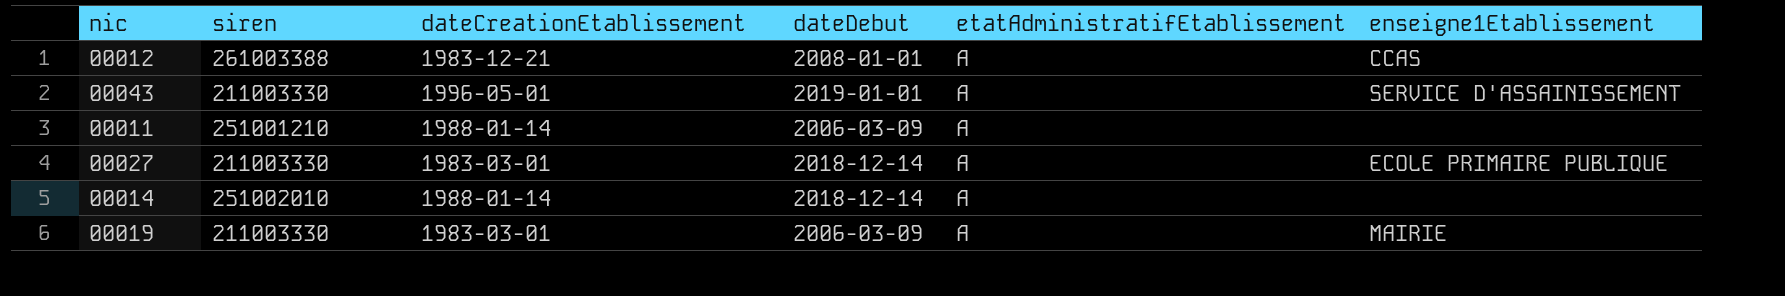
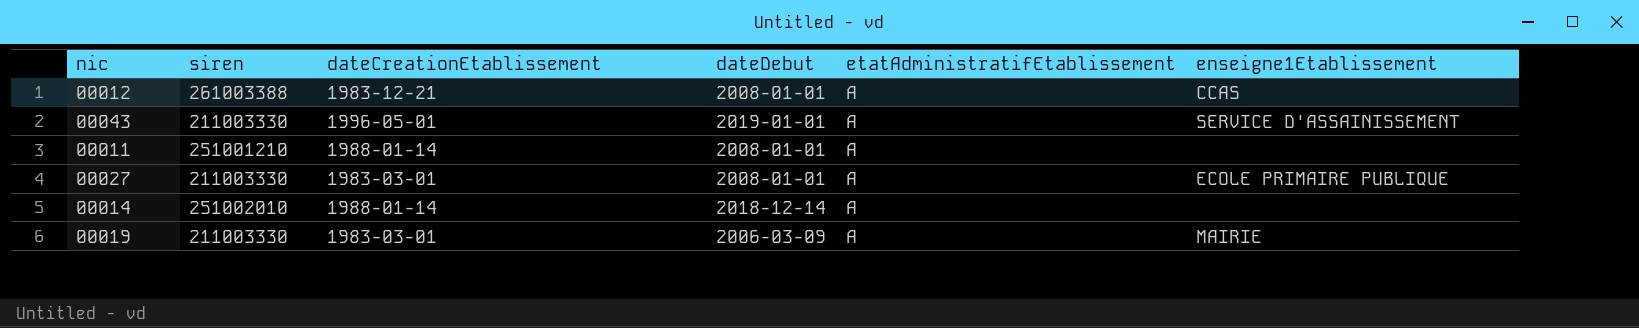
00011 | dateDebut: 2006-03-09 -> 2008-01-01
00027 | dateDebut: 2018-12-14 -> 2008-01-01

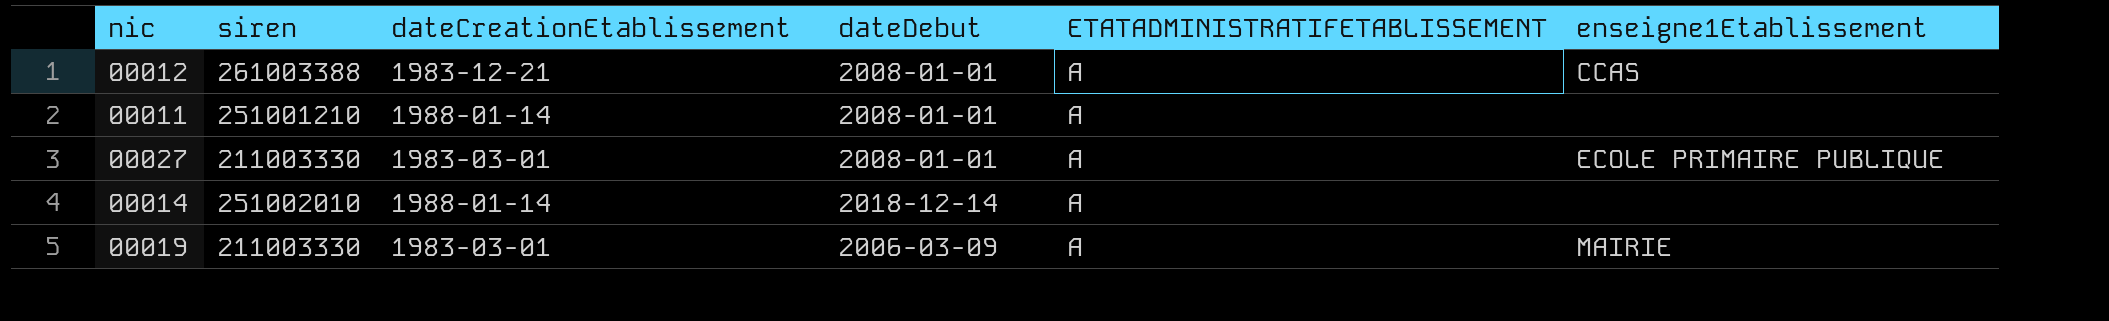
column name: etatAdministratifEtablissement -> ETATADMINISTRATIFETABLISSEMENT
row 00043: 211003330 | 1996-05-01 | 2019-01-01 | A | SERVICE D'ASSAINISSEMENT -> none

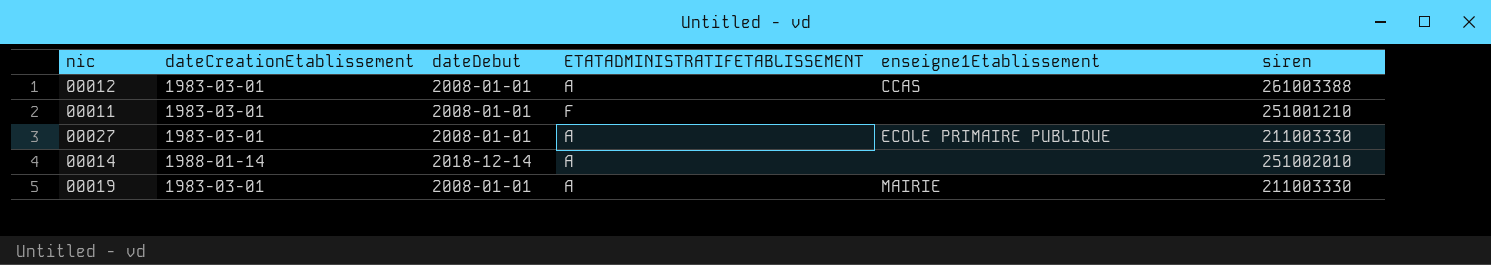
column siren | position: 2 -> 6
00012 | dateCreationEtablissement: 1983-12-21 -> 1983-03-01
00011 | dateCreationEtablissement: 1988-01-14 -> 1983-03-01
00011 | ETATADMINISTRATIFETABLISSEMENT: A -> F
00019 | dateDebut: 2006-03-09 -> 2008-01-01

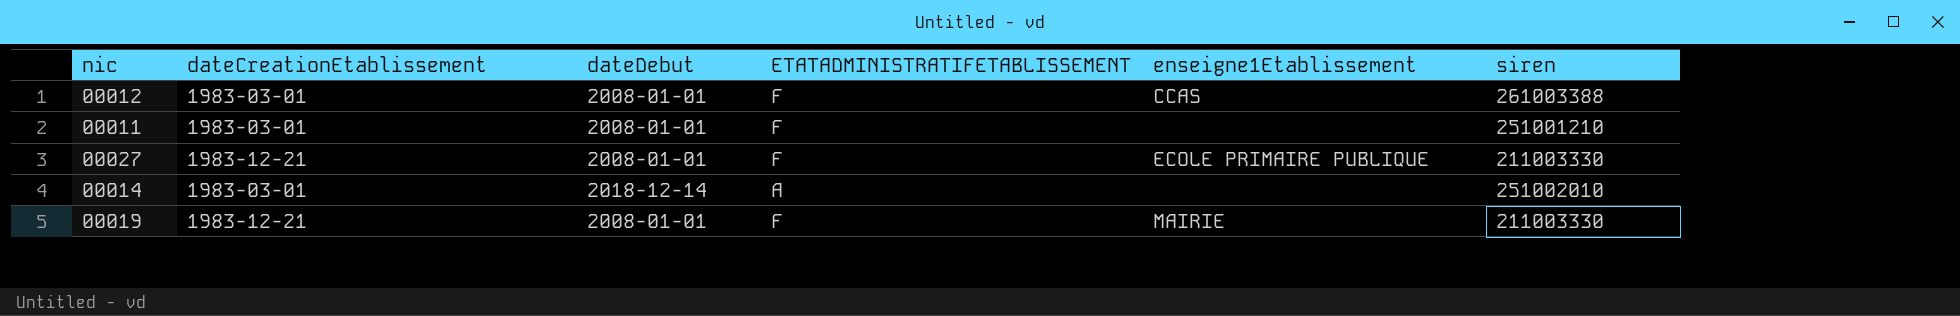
00012 | ETATADMINISTRATIFETABLISSEMENT: A -> F
00027 | dateCreationEtablissement: 1983-03-01 -> 1983-12-21
00027 | ETATADMINISTRATIFETABLISSEMENT: A -> F
00014 | dateCreationEtablissement: 1988-01-14 -> 1983-03-01
00019 | dateCreationEtablissement: 1983-03-01 -> 1983-12-21
00019 | ETATADMINISTRATIFETABLISSEMENT: A -> F

